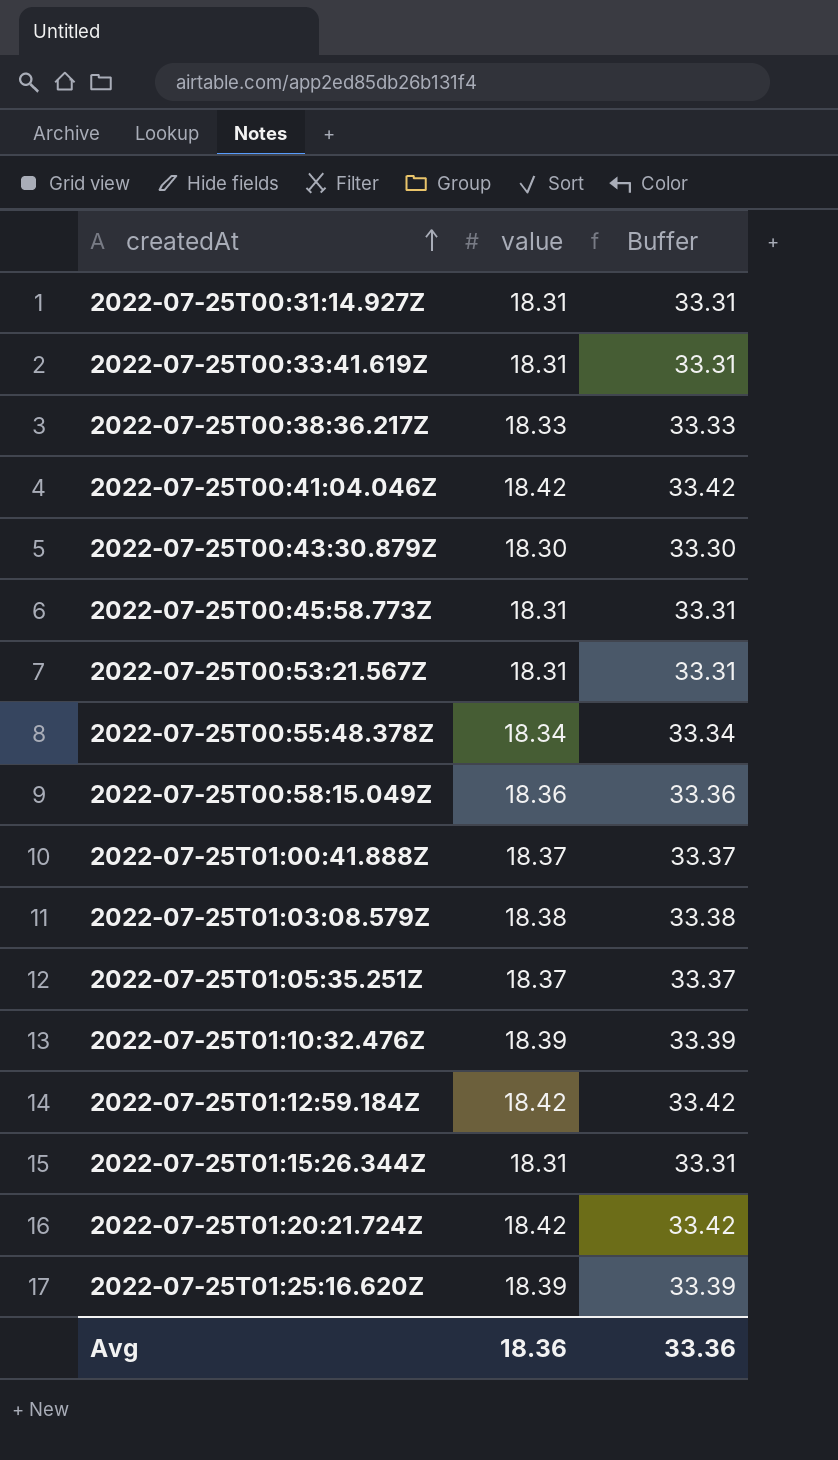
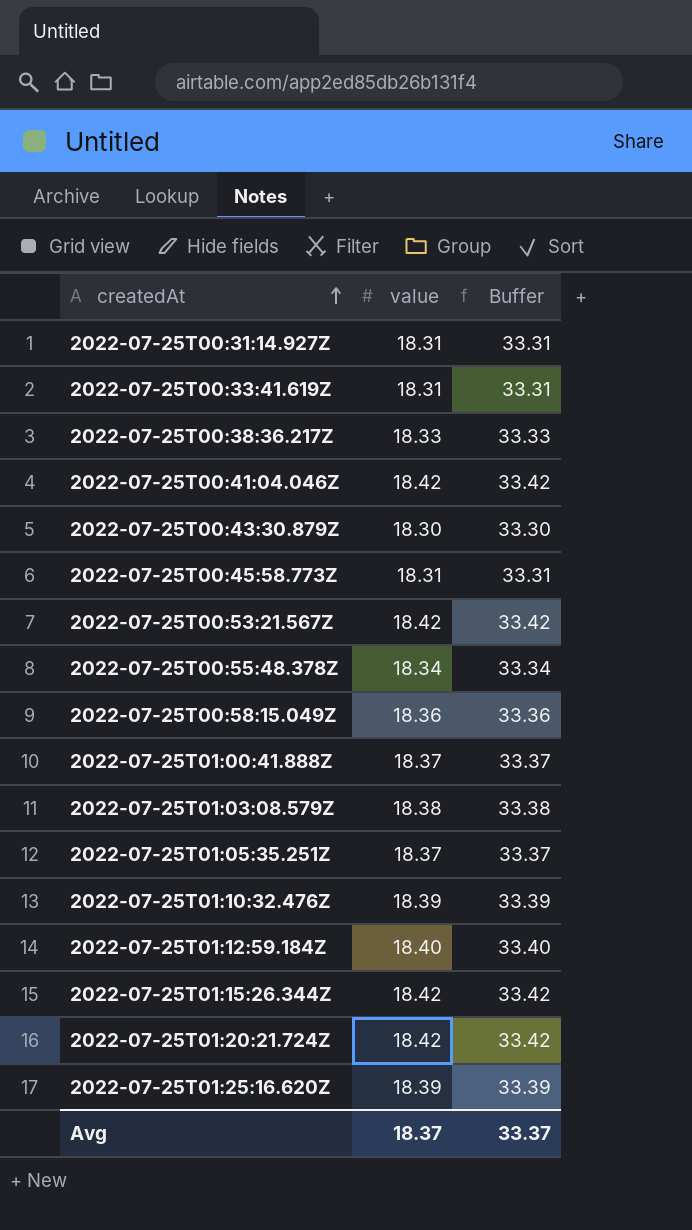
2022-07-25T00:53:21.567Z | value: 18.31 -> 18.42
2022-07-25T00:53:21.567Z | Buffer: 33.31 -> 33.42
2022-07-25T01:12:59.184Z | value: 18.42 -> 18.40
2022-07-25T01:12:59.184Z | Buffer: 33.42 -> 33.40
2022-07-25T01:15:26.344Z | value: 18.31 -> 18.42
2022-07-25T01:15:26.344Z | Buffer: 33.31 -> 33.42
Avg | value: 18.36 -> 18.37
Avg | Buffer: 33.36 -> 33.37

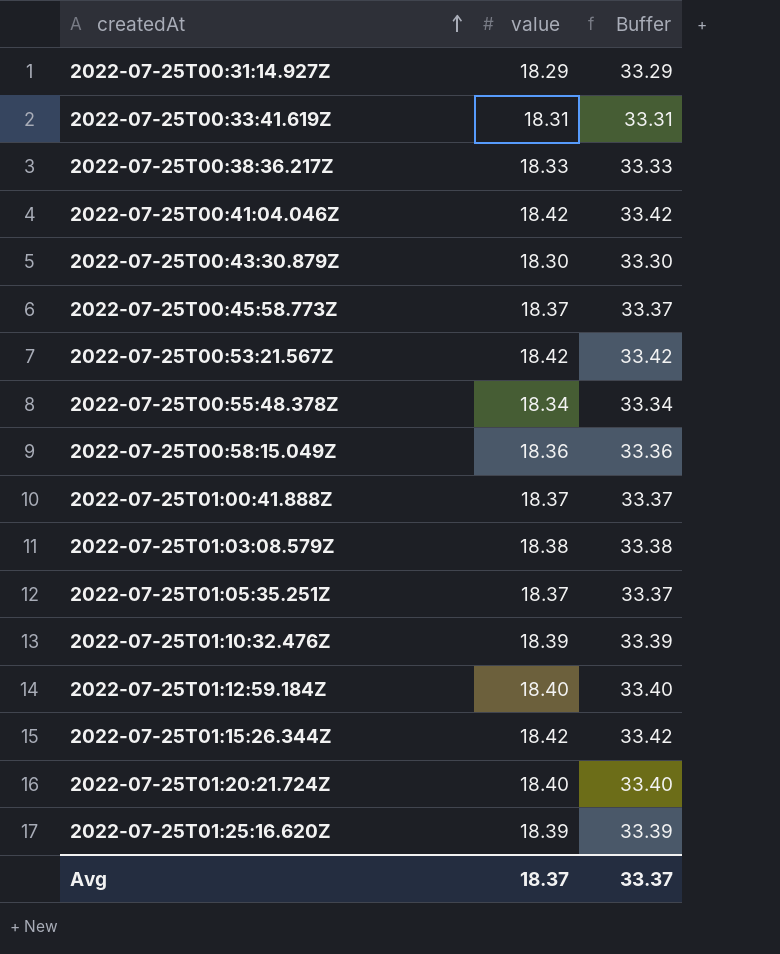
2022-07-25T00:31:14.927Z | value: 18.31 -> 18.29
2022-07-25T00:31:14.927Z | Buffer: 33.31 -> 33.29
2022-07-25T00:45:58.773Z | value: 18.31 -> 18.37
2022-07-25T00:45:58.773Z | Buffer: 33.31 -> 33.37
2022-07-25T01:20:21.724Z | value: 18.42 -> 18.40
2022-07-25T01:20:21.724Z | Buffer: 33.42 -> 33.40

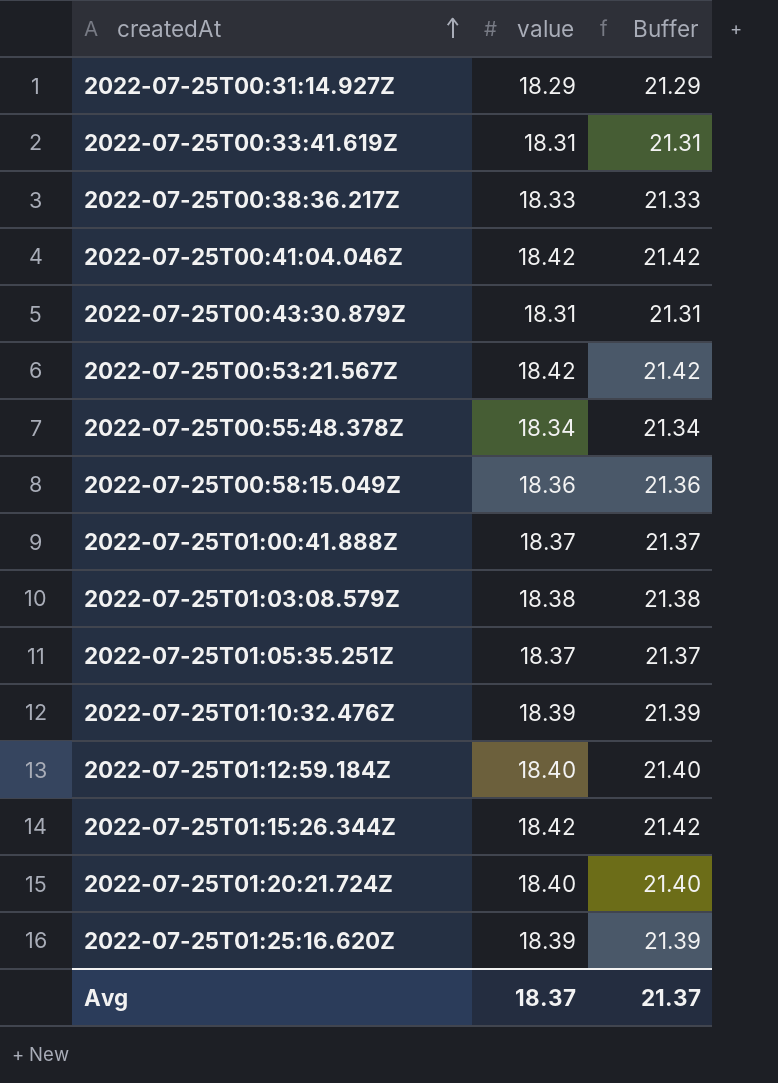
column Buffer | formula: [value] + 15 -> [value] + 3
row 2022-07-25T00:45:58.773Z: 18.37 | 33.37 -> none
2022-07-25T00:43:30.879Z | value: 18.30 -> 18.31
Avg | Buffer: 33.37 -> 21.37

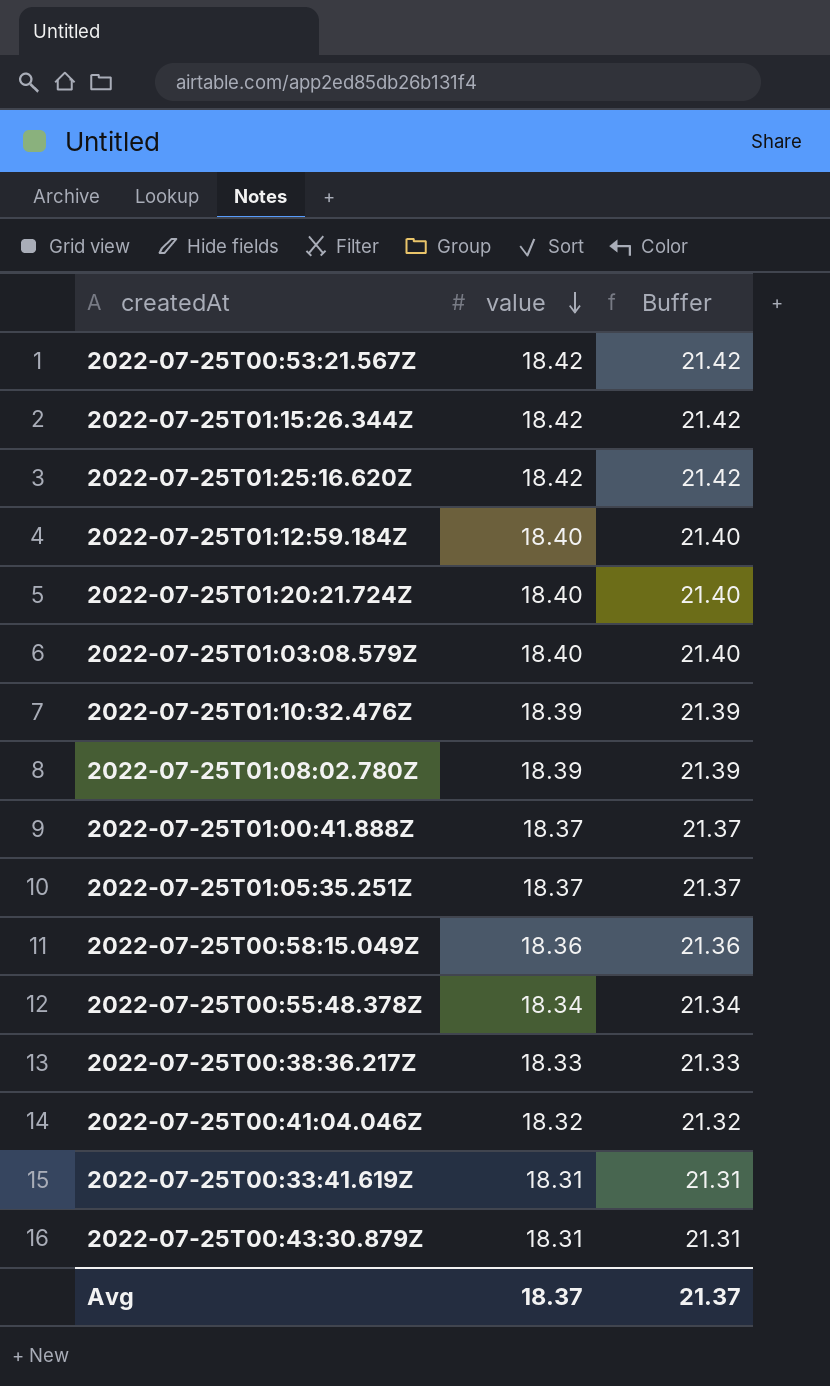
row order: createdAt ascending -> value descending
row 2022-07-25T00:31:14.927Z: 18.29 | 21.29 -> none
2022-07-25T01:25:16.620Z | value: 18.39 -> 18.42
2022-07-25T01:25:16.620Z | Buffer: 21.39 -> 21.42
2022-07-25T01:03:08.579Z | value: 18.38 -> 18.40
2022-07-25T01:03:08.579Z | Buffer: 21.38 -> 21.40
row 2022-07-25T01:08:02.780Z: none -> 18.39 | 21.39
2022-07-25T00:41:04.046Z | value: 18.42 -> 18.32
2022-07-25T00:41:04.046Z | Buffer: 21.42 -> 21.32

